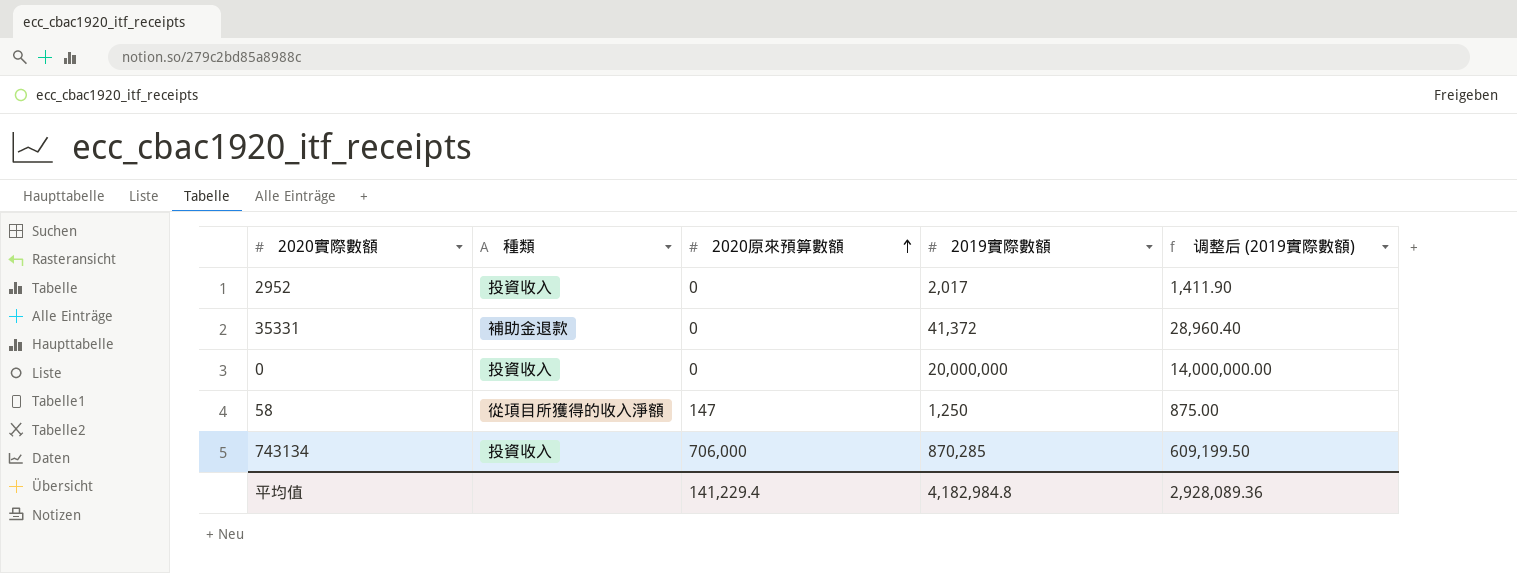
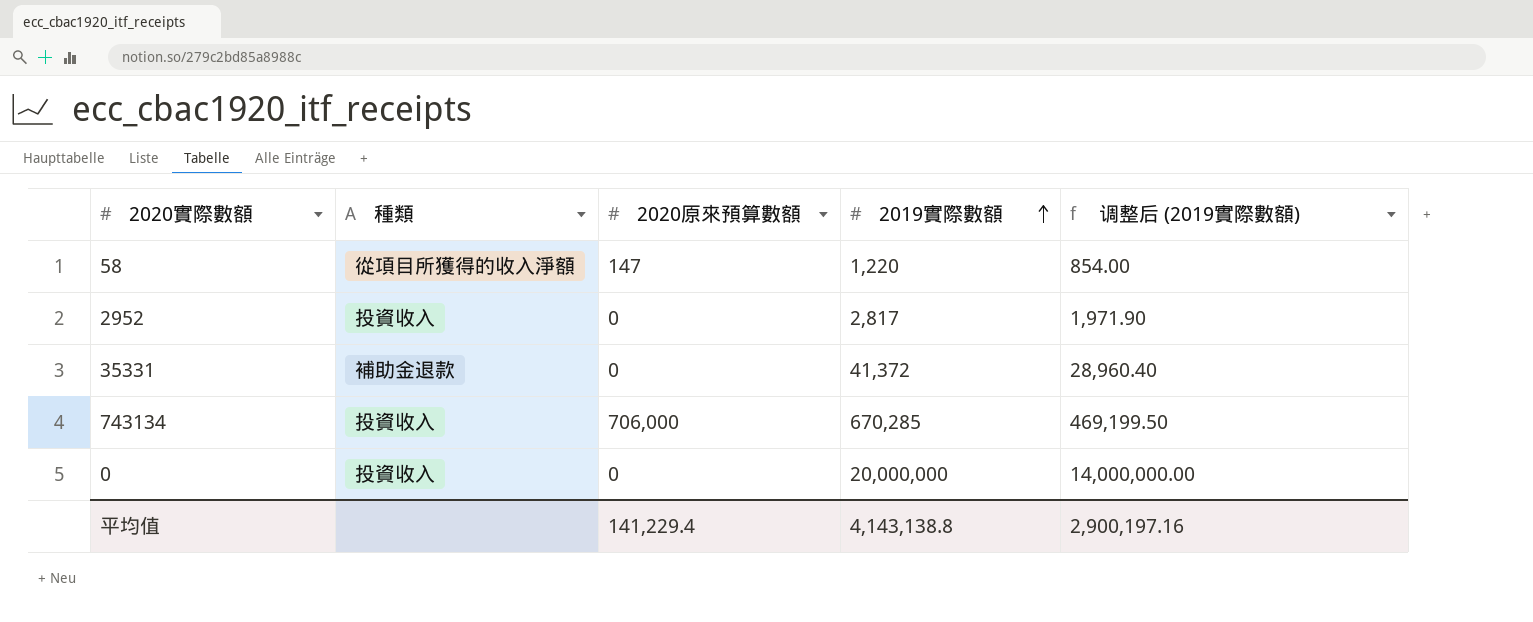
row order: 2020原來預算數額 ascending -> 2019實際數額 ascending
58 | 2019實際數額: 1,250 -> 1,220
58 | 调整后 (2019實際數額): 875.00 -> 854.00
2952 | 2019實際數額: 2,017 -> 2,817
2952 | 调整后 (2019實際數額): 1,411.90 -> 1,971.90
743134 | 2019實際數額: 870,285 -> 670,285
743134 | 调整后 (2019實際數額): 609,199.50 -> 469,199.50
平均值 | 2019實際數額: 4,182,984.8 -> 4,143,138.8
平均值 | 调整后 (2019實際數額): 2,928,089.36 -> 2,900,197.16

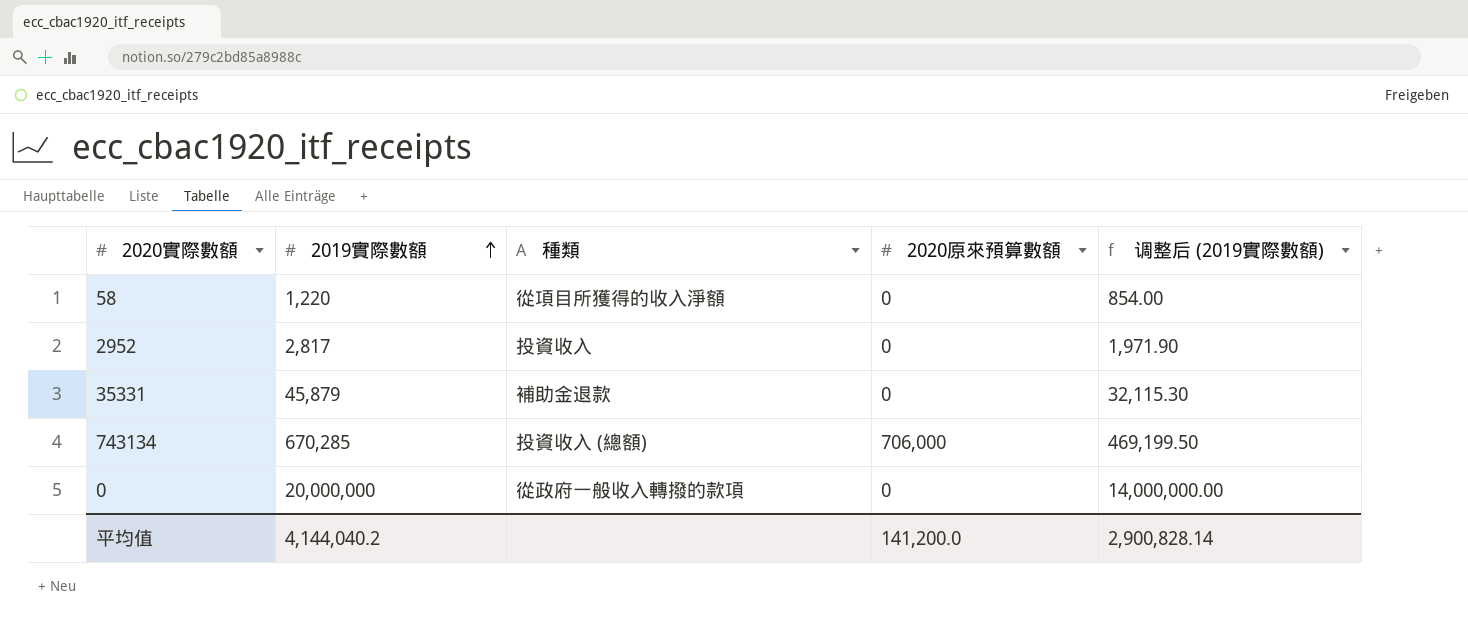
column 2019實際數額 | position: 4 -> 2
58 | 2020原來預算數額: 147 -> 0
35331 | 2019實際數額: 41,372 -> 45,879
35331 | 调整后 (2019實際數額): 28,960.40 -> 32,115.30
743134 | 種類: 投資收入 -> 投資收入 (總額)
0 | 種類: 投資收入 -> 從政府一般收入轉撥的款項
平均值 | 2019實際數額: 4,143,138.8 -> 4,144,040.2
平均值 | 2020原來預算數額: 141,229.4 -> 141,200.0
平均值 | 调整后 (2019實際數額): 2,900,197.16 -> 2,900,828.14

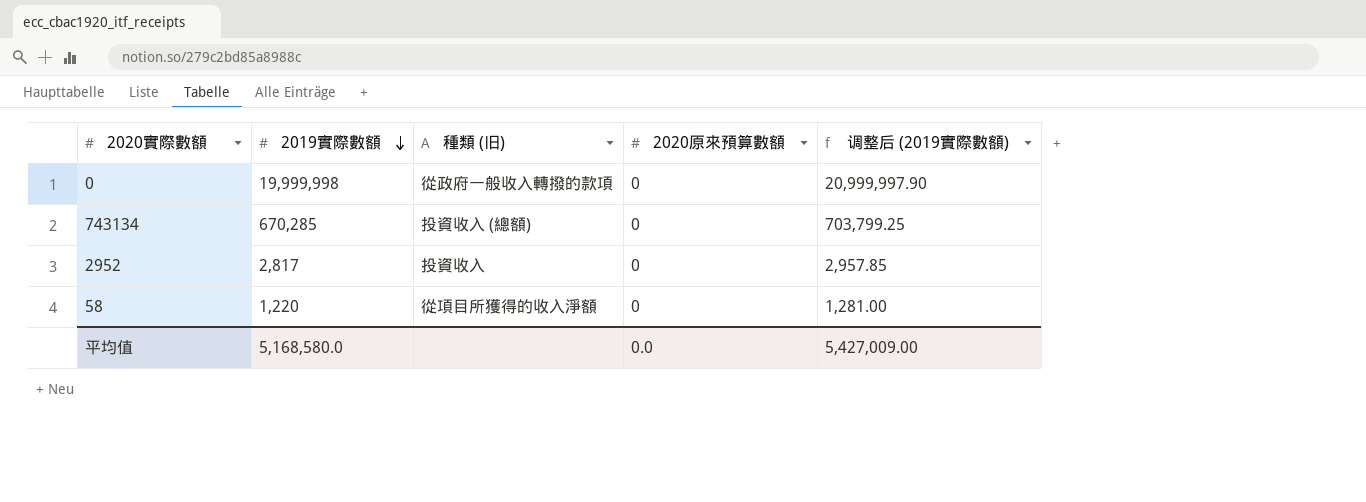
row order: 2019實際數額 ascending -> 2019實際數額 descending
column name: 種類 -> 種類 (旧)
column 调整后 (2019實際數額) | formula: [2019實際數額] * 0.7 -> [2019實際數額] * 1.05
row 35331: 45,879 | 補助金退款 | 0 | 32,115.30 -> none
0 | 2019實際數額: 20,000,000 -> 19,999,998
743134 | 2020原來預算數額: 706,000 -> 0
平均值 | 2019實際數額: 4,144,040.2 -> 5,168,580.0
平均值 | 2020原來預算數額: 141,200.0 -> 0.0
平均值 | 调整后 (2019實際數額): 2,900,828.14 -> 5,427,009.00

